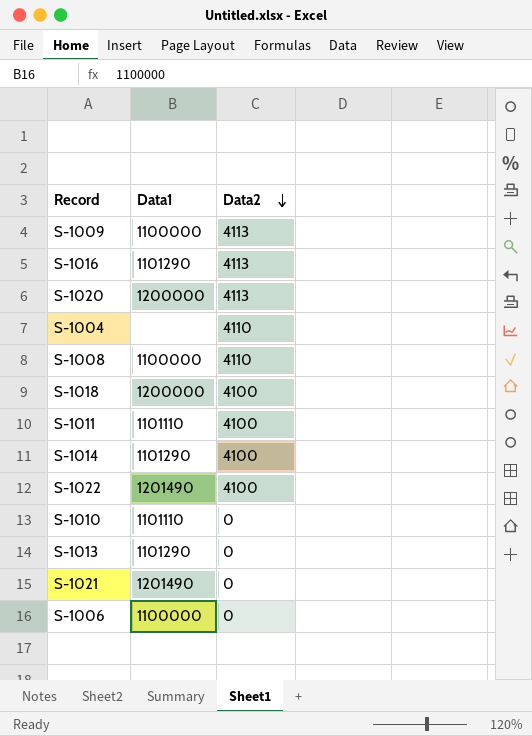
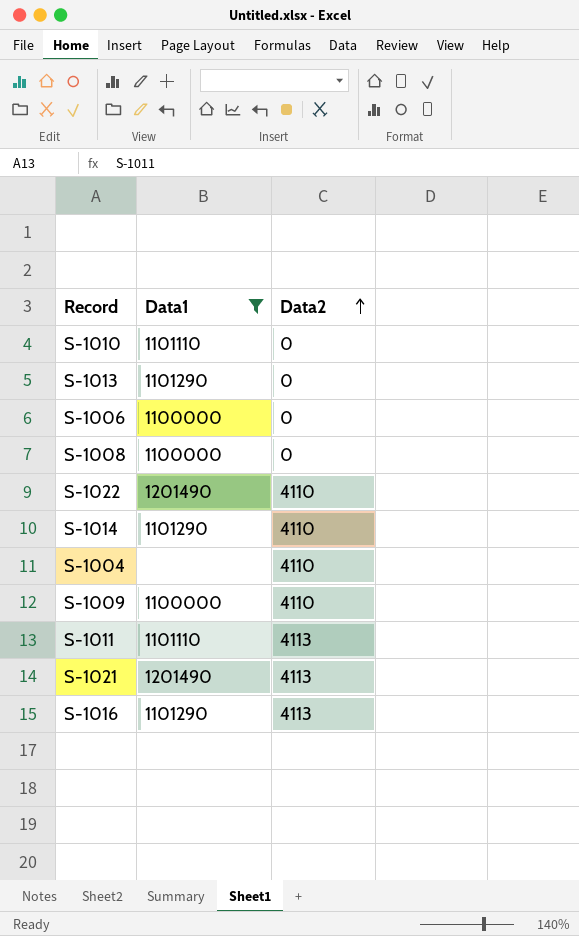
filter: none -> Data1 != 1200000
row order: Data2 descending -> Data2 ascending
S-1008 | Data2: 4110 -> 0
S-1022 | Data2: 4100 -> 4110
S-1014 | Data2: 4100 -> 4110
S-1009 | Data2: 4113 -> 4110
S-1011 | Data2: 4100 -> 4113
S-1021 | Data2: 0 -> 4113

